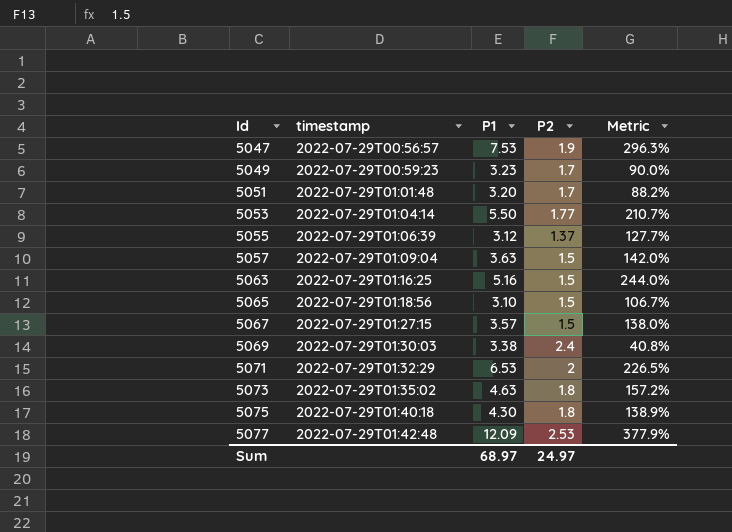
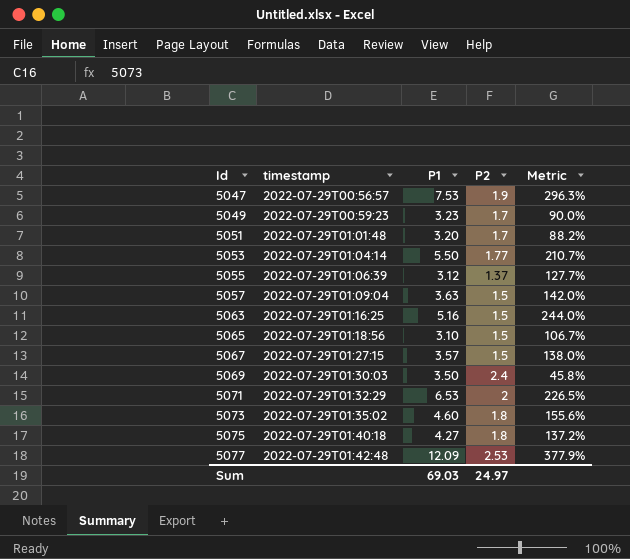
5069 | P1: 3.38 -> 3.50
5069 | Metric: 40.8% -> 45.8%
5073 | P1: 4.63 -> 4.60
5073 | Metric: 157.2% -> 155.6%
5075 | P1: 4.30 -> 4.27
5075 | Metric: 138.9% -> 137.2%
Sum | P1: 68.97 -> 69.03

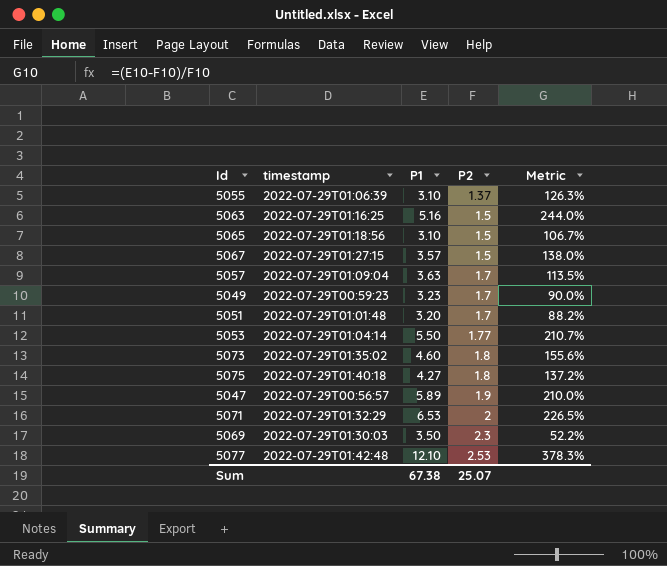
row order: Id ascending -> P2 ascending
5055 | P1: 3.12 -> 3.10
5055 | Metric: 127.7% -> 126.3%
5057 | P2: 1.5 -> 1.7
5057 | Metric: 142.0% -> 113.5%
5047 | P1: 7.53 -> 5.89
5047 | Metric: 296.3% -> 210.0%
5069 | P2: 2.4 -> 2.3
5069 | Metric: 45.8% -> 52.2%
5077 | P1: 12.09 -> 12.10
5077 | Metric: 377.9% -> 378.3%
Sum | P1: 69.03 -> 67.38
Sum | P2: 24.97 -> 25.07

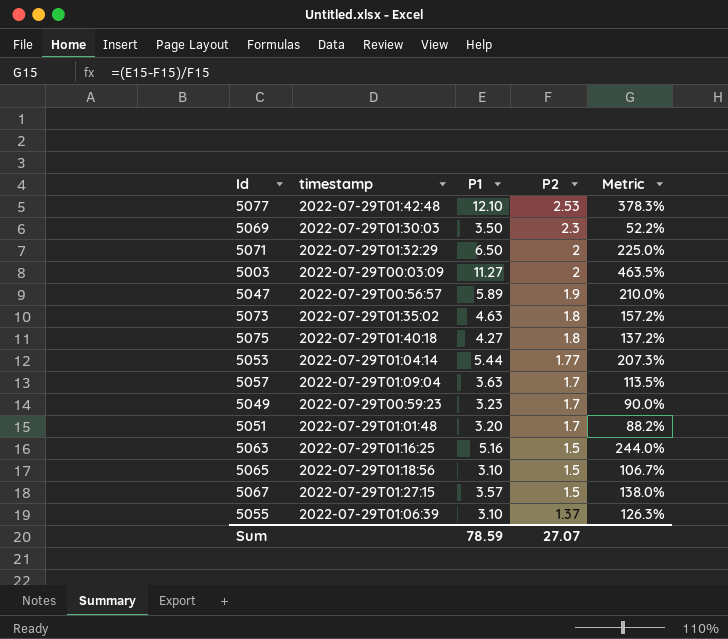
row order: P2 ascending -> P2 descending
5071 | P1: 6.53 -> 6.50
5071 | Metric: 226.5% -> 225.0%
row 5003: none -> 2022-07-29T00:03:09 | 11.27 | 2 | 463.5%
5073 | P1: 4.60 -> 4.63
5073 | Metric: 155.6% -> 157.2%
5053 | P1: 5.50 -> 5.44
5053 | Metric: 210.7% -> 207.3%
Sum | P1: 67.38 -> 78.59
Sum | P2: 25.07 -> 27.07

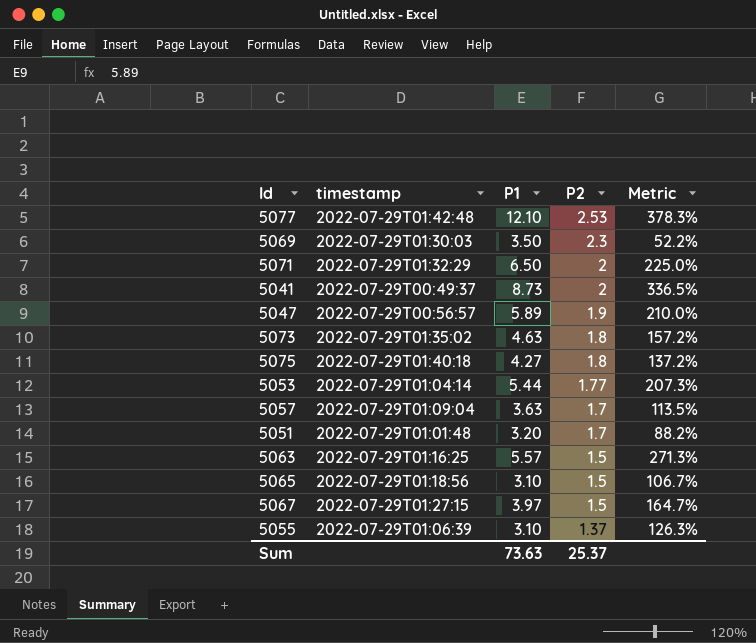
row 5003: 2022-07-29T00:03:09 | 11.27 | 2 | 463.5% -> none
row 5049: 2022-07-29T00:59:23 | 3.23 | 1.7 | 90.0% -> none
row 5041: none -> 2022-07-29T00:49:37 | 8.73 | 2 | 336.5%
5063 | P1: 5.16 -> 5.57
5063 | Metric: 244.0% -> 271.3%
5067 | P1: 3.57 -> 3.97
5067 | Metric: 138.0% -> 164.7%
Sum | P1: 78.59 -> 73.63
Sum | P2: 27.07 -> 25.37

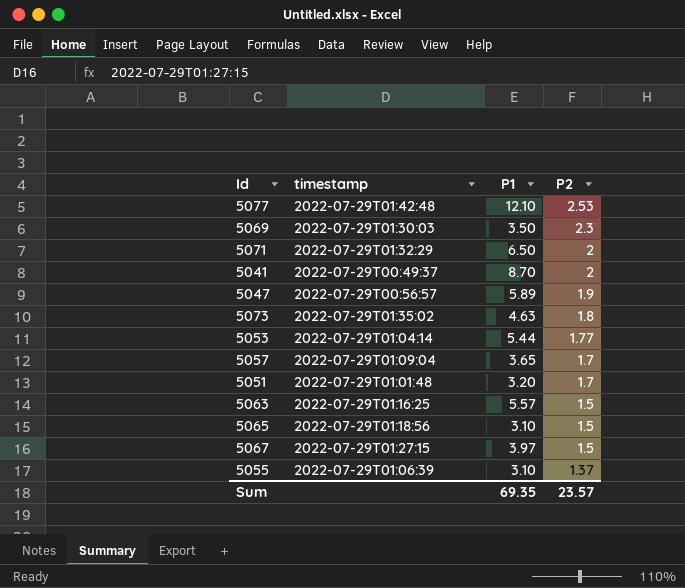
column Metric | formula: ([P1] - [P2]) / [P2] -> none
row 5075: 2022-07-29T01:40:18 | 4.27 | 1.8 | 137.2% -> none
5041 | P1: 8.73 -> 8.70
5057 | P1: 3.63 -> 3.65
Sum | P1: 73.63 -> 69.35
Sum | P2: 25.37 -> 23.57

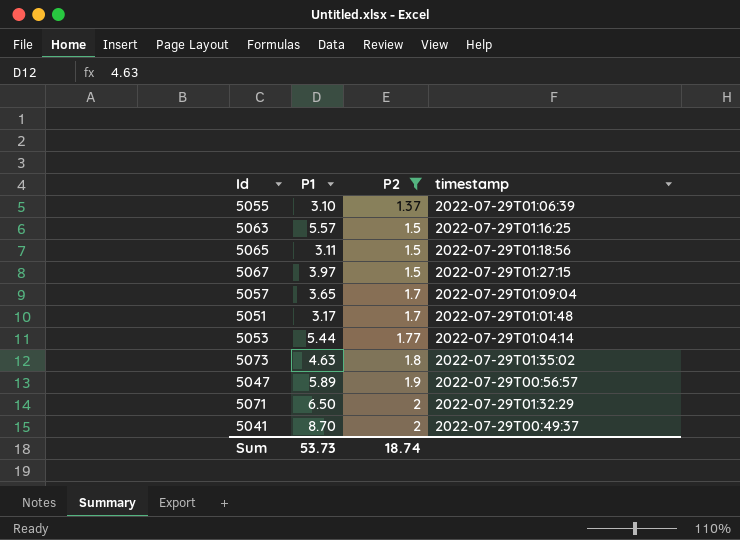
filter: none -> P2 <= 2
row order: P2 descending -> P2 ascending
column timestamp | position: 2 -> 4
5065 | P1: 3.10 -> 3.11
5051 | P1: 3.20 -> 3.17
Sum | P1: 69.35 -> 53.73
Sum | P2: 23.57 -> 18.74

